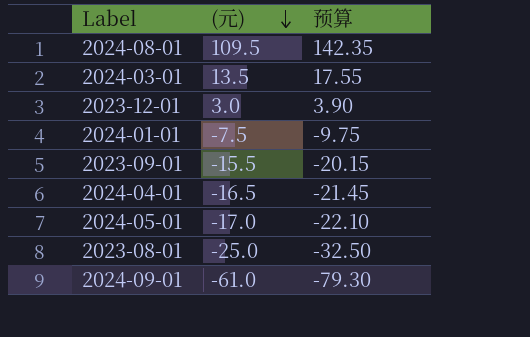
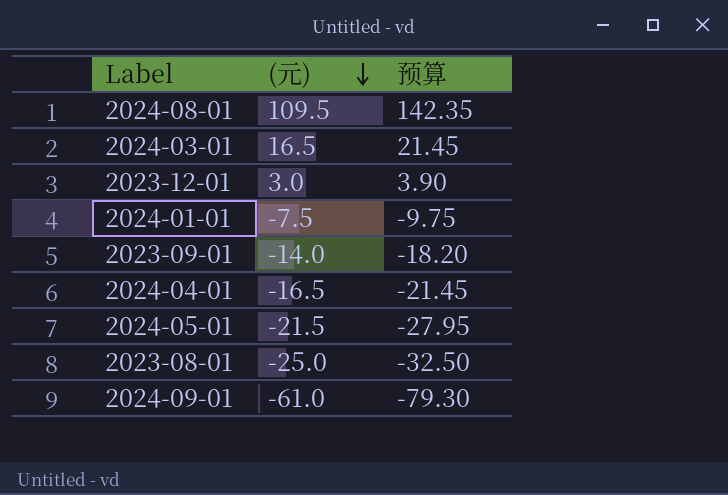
2024-03-01 | (元): 13.5 -> 16.5
2024-03-01 | 预算: 17.55 -> 21.45
2023-09-01 | (元): -15.5 -> -14.0
2023-09-01 | 预算: -20.15 -> -18.20
2024-05-01 | (元): -17.0 -> -21.5
2024-05-01 | 预算: -22.10 -> -27.95

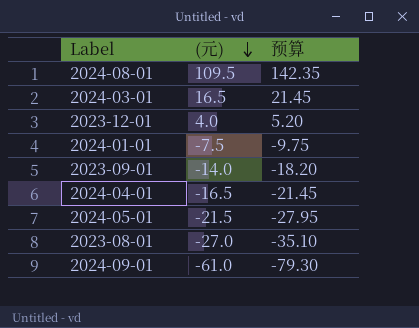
2023-12-01 | (元): 3.0 -> 4.0
2023-12-01 | 预算: 3.90 -> 5.20
2023-08-01 | (元): -25.0 -> -27.0
2023-08-01 | 预算: -32.50 -> -35.10

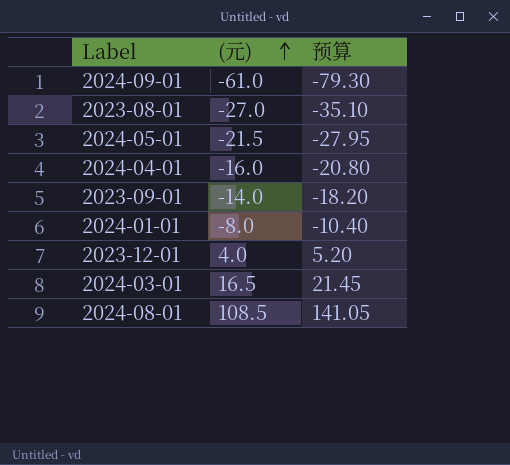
row order: (元) descending -> (元) ascending
2024-04-01 | (元): -16.5 -> -16.0
2024-04-01 | 预算: -21.45 -> -20.80
2024-01-01 | (元): -7.5 -> -8.0
2024-01-01 | 预算: -9.75 -> -10.40
2024-08-01 | (元): 109.5 -> 108.5
2024-08-01 | 预算: 142.35 -> 141.05

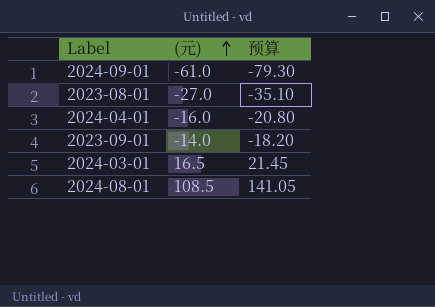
row 2024-05-01: -21.5 | -27.95 -> none
row 2024-01-01: -8.0 | -10.40 -> none
row 2023-12-01: 4.0 | 5.20 -> none

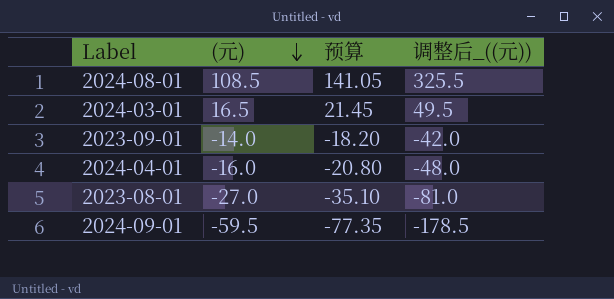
row order: (元) ascending -> (元) descending
column 调整后_((元)) | formula: none -> [(元)] * 3
2024-09-01 | (元): -61.0 -> -59.5
2024-09-01 | 预算: -79.30 -> -77.35

